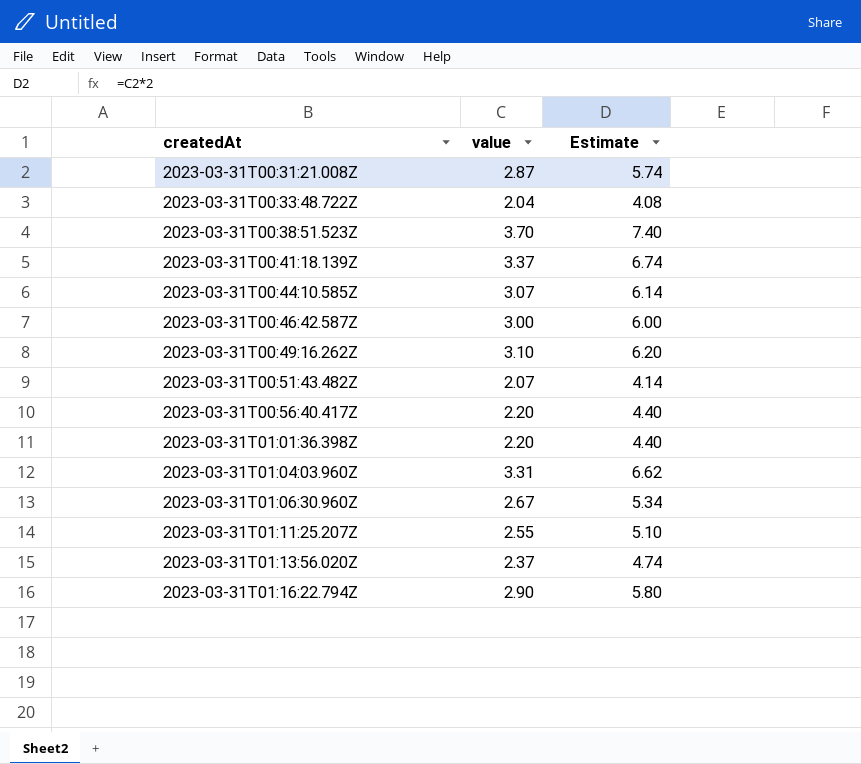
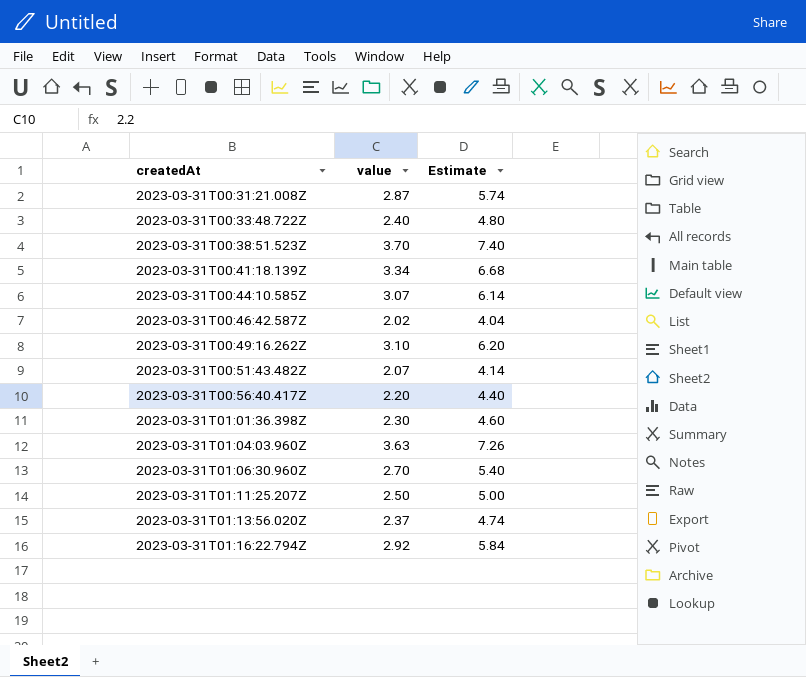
2023-03-31T00:33:48.722Z | value: 2.04 -> 2.40
2023-03-31T00:33:48.722Z | Estimate: 4.08 -> 4.80
2023-03-31T00:41:18.139Z | value: 3.37 -> 3.34
2023-03-31T00:41:18.139Z | Estimate: 6.74 -> 6.68
2023-03-31T00:46:42.587Z | value: 3.00 -> 2.02
2023-03-31T00:46:42.587Z | Estimate: 6.00 -> 4.04
2023-03-31T01:01:36.398Z | value: 2.20 -> 2.30
2023-03-31T01:01:36.398Z | Estimate: 4.40 -> 4.60
2023-03-31T01:04:03.960Z | value: 3.31 -> 3.63
2023-03-31T01:04:03.960Z | Estimate: 6.62 -> 7.26
2023-03-31T01:06:30.960Z | value: 2.67 -> 2.70
2023-03-31T01:06:30.960Z | Estimate: 5.34 -> 5.40
2023-03-31T01:11:25.207Z | value: 2.55 -> 2.50
2023-03-31T01:11:25.207Z | Estimate: 5.10 -> 5.00
2023-03-31T01:16:22.794Z | value: 2.90 -> 2.92
2023-03-31T01:16:22.794Z | Estimate: 5.80 -> 5.84

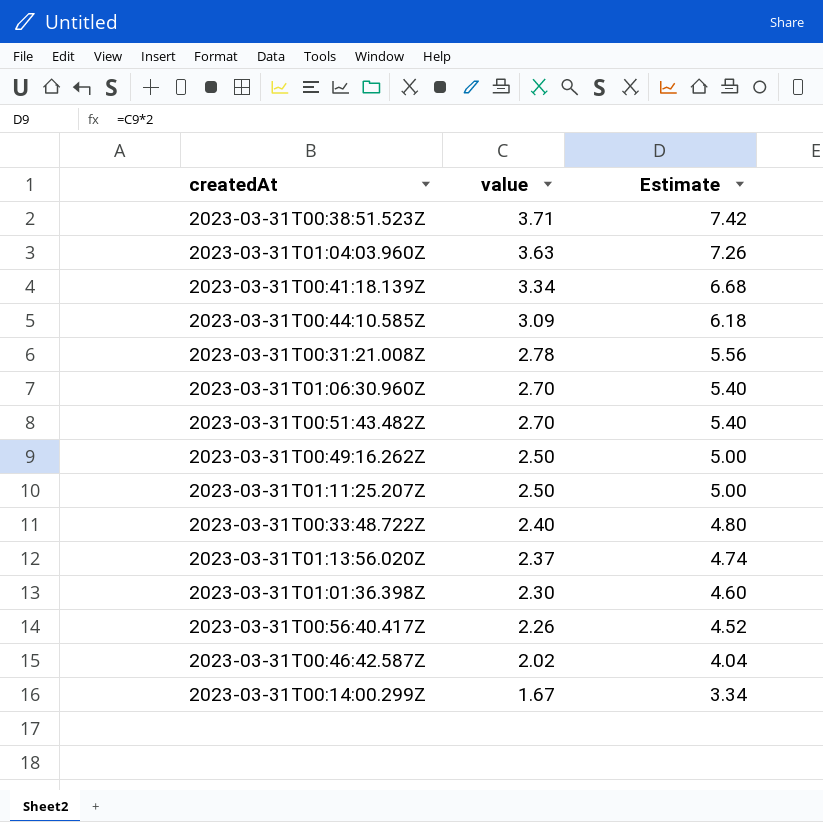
row order: createdAt ascending -> value descending
row 2023-03-31T01:16:22.794Z: 2.92 | 5.84 -> none
2023-03-31T00:38:51.523Z | value: 3.70 -> 3.71
2023-03-31T00:38:51.523Z | Estimate: 7.40 -> 7.42
2023-03-31T00:44:10.585Z | value: 3.07 -> 3.09
2023-03-31T00:44:10.585Z | Estimate: 6.14 -> 6.18
2023-03-31T00:31:21.008Z | value: 2.87 -> 2.78
2023-03-31T00:31:21.008Z | Estimate: 5.74 -> 5.56
2023-03-31T00:51:43.482Z | value: 2.07 -> 2.70
2023-03-31T00:51:43.482Z | Estimate: 4.14 -> 5.40
2023-03-31T00:49:16.262Z | value: 3.10 -> 2.50
2023-03-31T00:49:16.262Z | Estimate: 6.20 -> 5.00
2023-03-31T00:56:40.417Z | value: 2.20 -> 2.26
2023-03-31T00:56:40.417Z | Estimate: 4.40 -> 4.52
row 2023-03-31T00:14:00.299Z: none -> 1.67 | 3.34

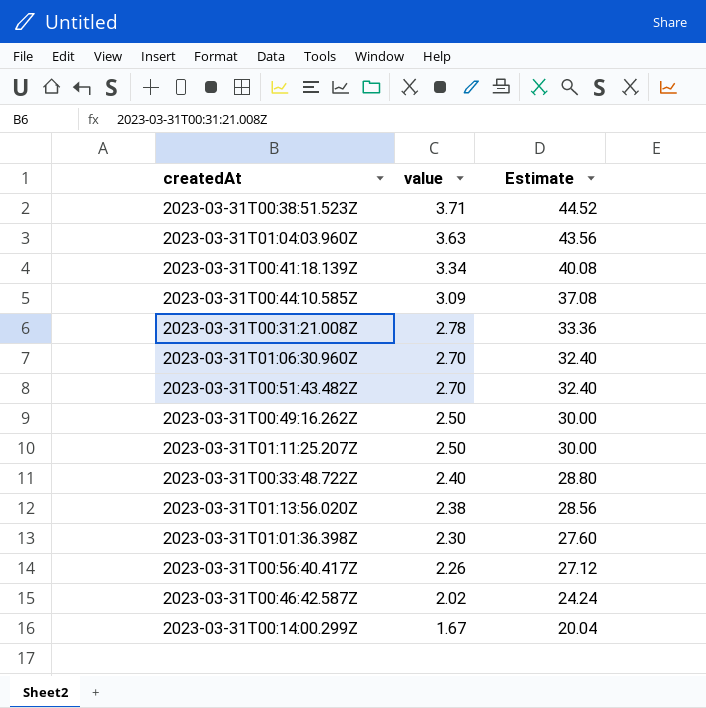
column Estimate | formula: [value] * 2 -> [value] * 12
2023-03-31T01:13:56.020Z | value: 2.37 -> 2.38

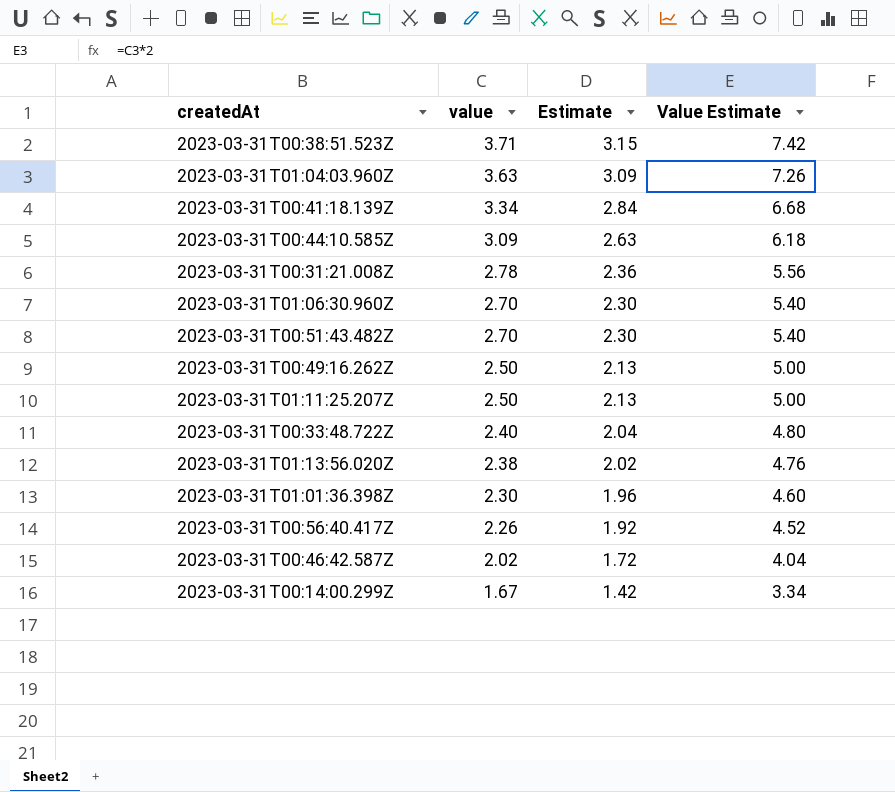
column Estimate | formula: [value] * 12 -> [value] * 0.85
column Value Estimate | formula: none -> [value] * 2

